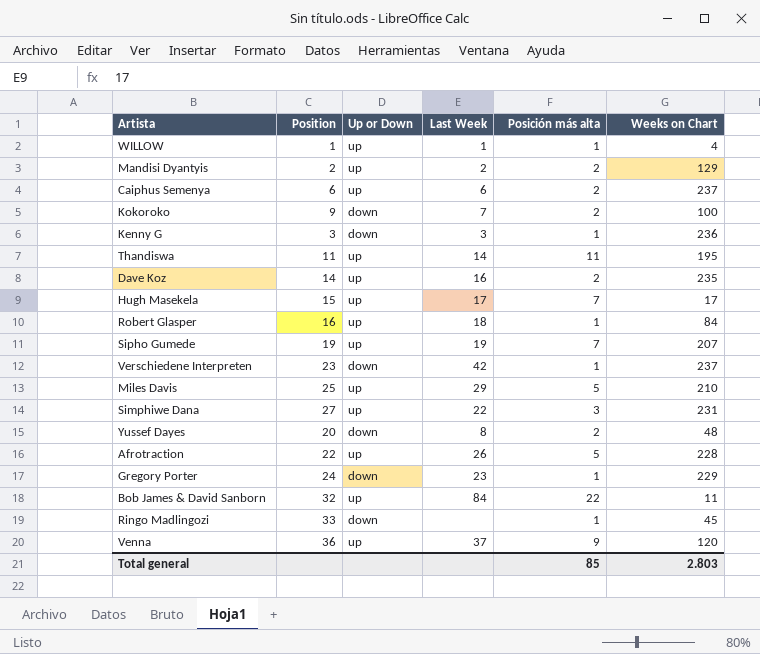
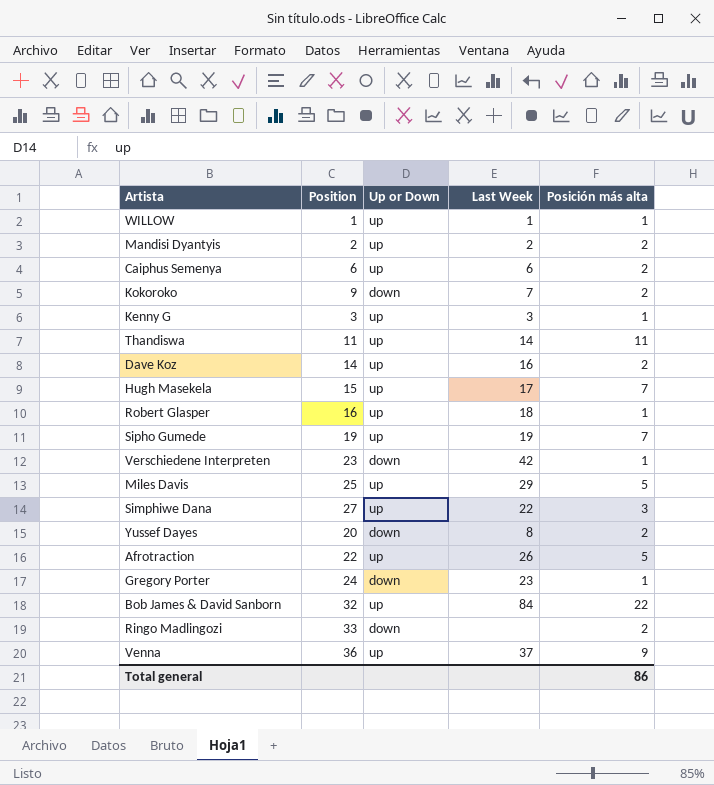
column Weeks on Chart | position: 6 -> none
Kenny G | Up or Down: down -> up
Ringo Madlingozi | Posición más alta: 1 -> 2
Total general | Posición más alta: 85 -> 86

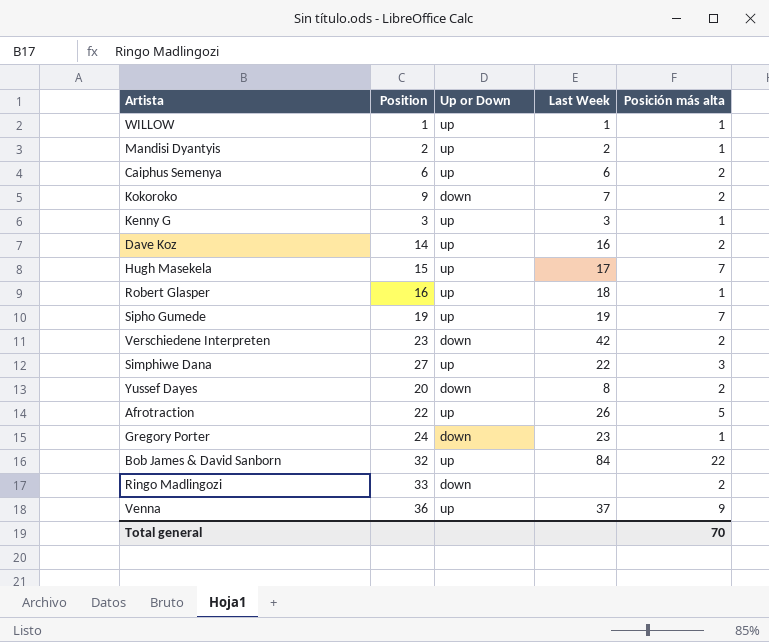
row Thandiswa: 11 | up | 14 | 11 -> none
row Miles Davis: 25 | up | 29 | 5 -> none
Mandisi Dyantyis | Posición más alta: 2 -> 1
Verschiedene Interpreten | Posición más alta: 1 -> 2
Total general | Posición más alta: 86 -> 70

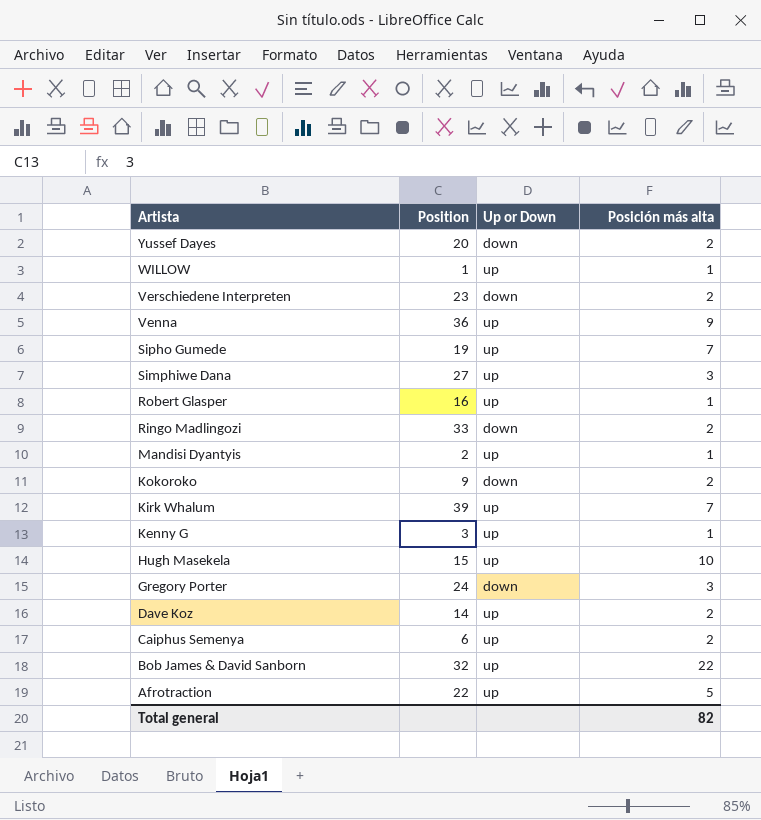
row order: none -> Artista descending
column Last Week | position: 4 -> none
row Kirk Whalum: none -> 39 | up | 7
Hugh Masekela | Posición más alta: 7 -> 10
Gregory Porter | Posición más alta: 1 -> 3
Total general | Posición más alta: 70 -> 82

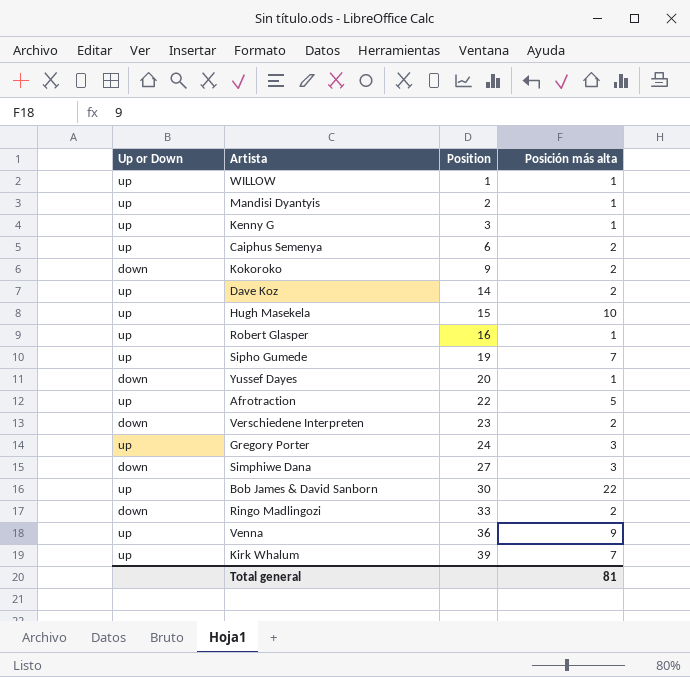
row order: Artista descending -> Position ascending
column Up or Down | position: 3 -> 1
Yussef Dayes | Posición más alta: 2 -> 1
Gregory Porter | Up or Down: down -> up
Simphiwe Dana | Up or Down: up -> down
Bob James & David Sanborn | Position: 32 -> 30
Total general | Posición más alta: 82 -> 81

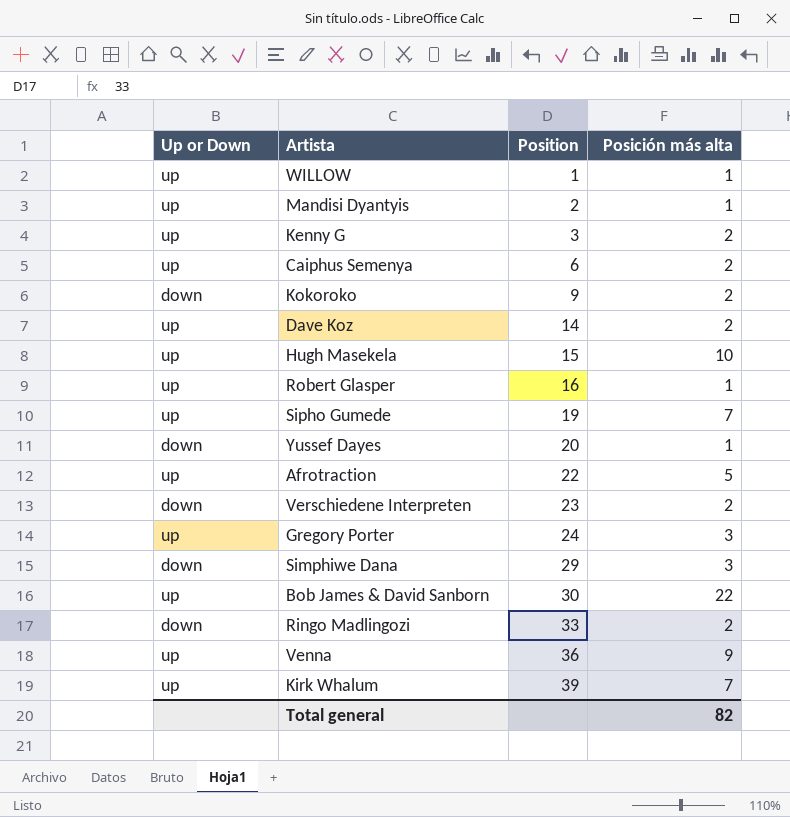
Kenny G | Posición más alta: 1 -> 2
Simphiwe Dana | Position: 27 -> 29
Total general | Posición más alta: 81 -> 82

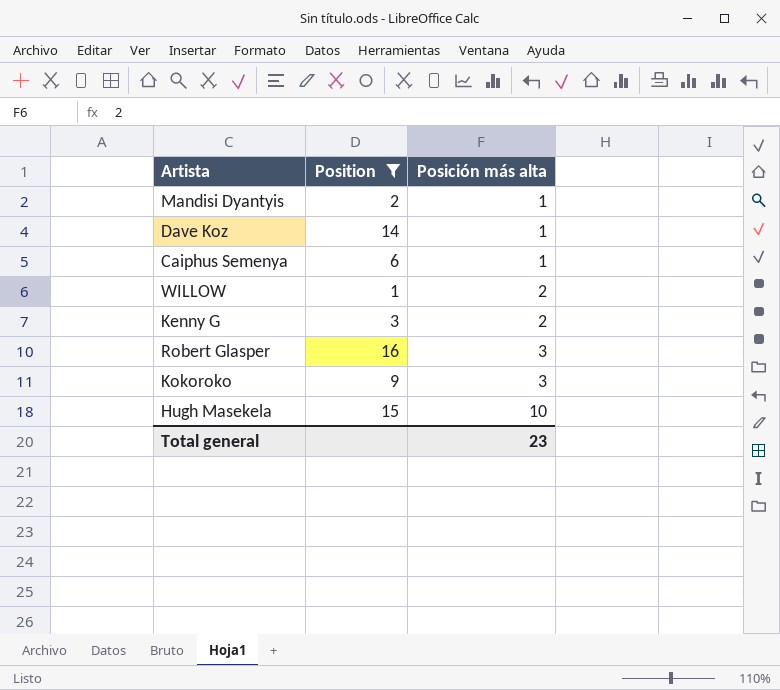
filter: none -> Position <= 16
row order: Position ascending -> Posición más alta ascending
column Up or Down | position: 1 -> none
Dave Koz | Posición más alta: 2 -> 1
Caiphus Semenya | Posición más alta: 2 -> 1
WILLOW | Posición más alta: 1 -> 2
Robert Glasper | Posición más alta: 1 -> 3
Kokoroko | Posición más alta: 2 -> 3
Total general | Posición más alta: 82 -> 23

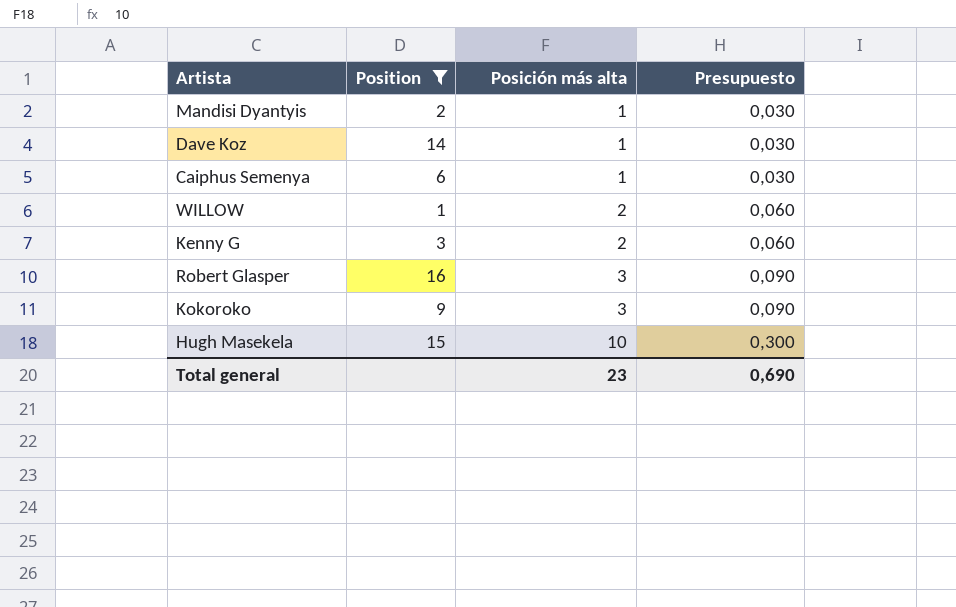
column Presupuesto | formula: none -> [Posición más alta] * 0,03

